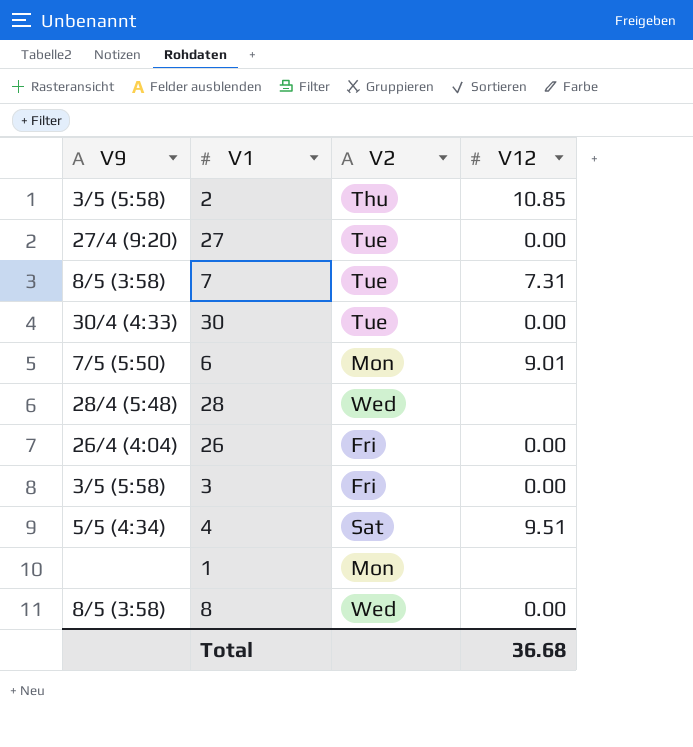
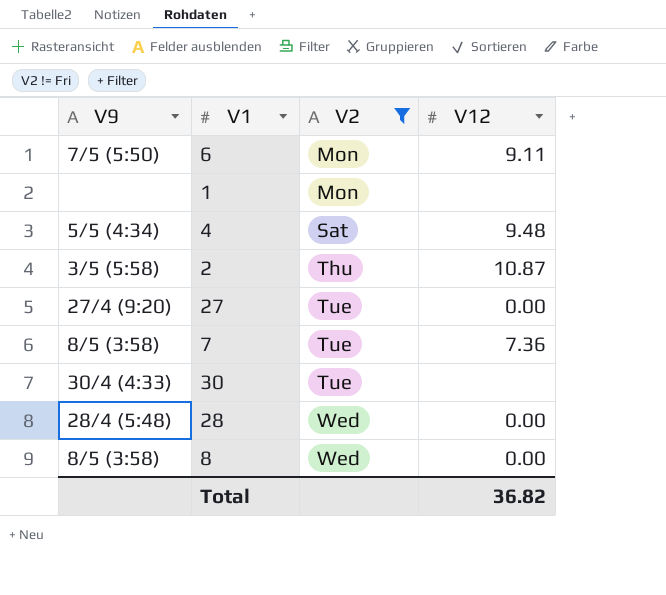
filter: none -> V2 != Fri
row order: none -> V2 ascending
6 | V12: 9.01 -> 9.11
4 | V12: 9.51 -> 9.48
2 | V12: 10.85 -> 10.87
7 | V12: 7.31 -> 7.36
30 | V12: 0.00 -> none
28 | V12: none -> 0.00
Total | V12: 36.68 -> 36.82

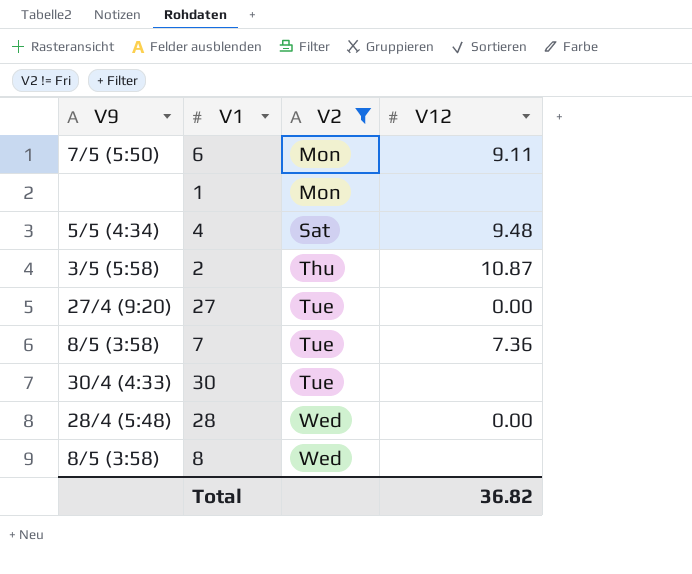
8 | V12: 0.00 -> none

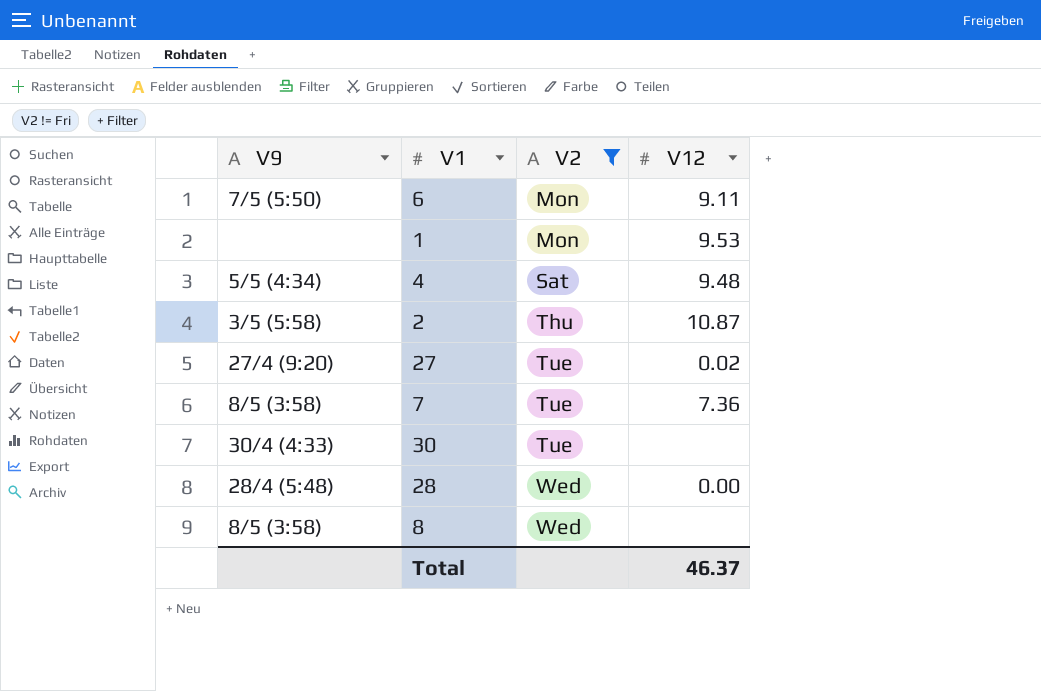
1 | V12: none -> 9.53
27 | V12: 0.00 -> 0.02
Total | V12: 36.82 -> 46.37

